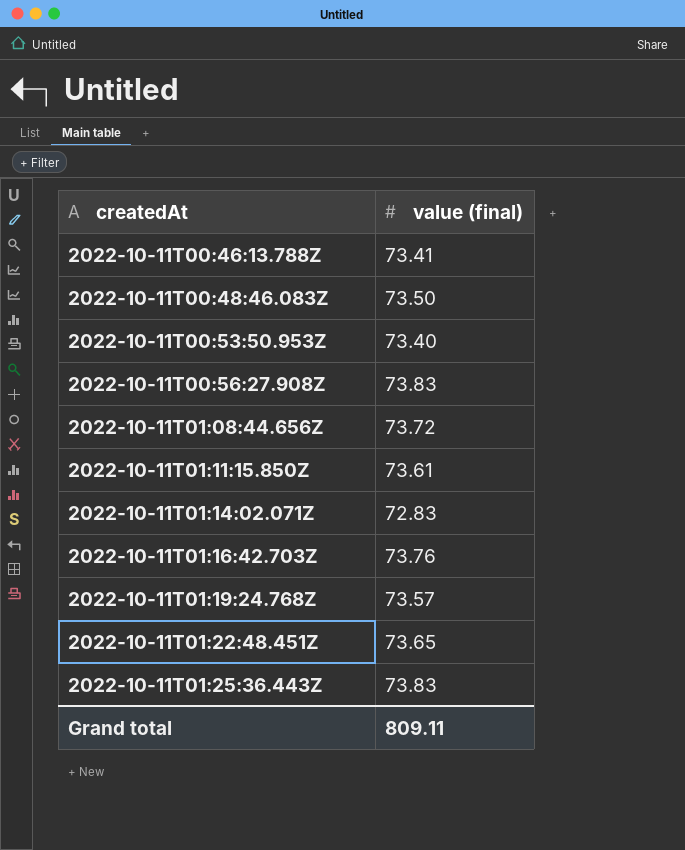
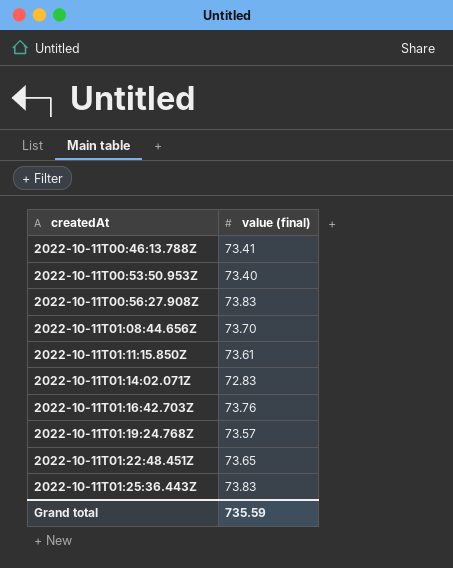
row 2022-10-11T00:48:46.083Z: 73.50 -> none
2022-10-11T01:08:44.656Z | value (final): 73.72 -> 73.70
Grand total | value (final): 809.11 -> 735.59

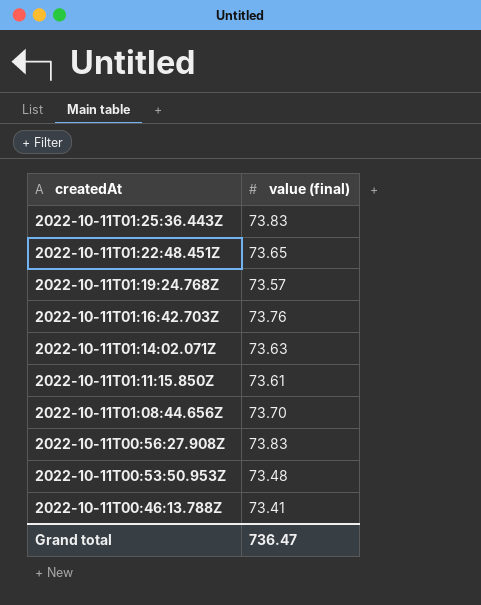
row order: createdAt ascending -> createdAt descending
2022-10-11T01:14:02.071Z | value (final): 72.83 -> 73.63
2022-10-11T00:53:50.953Z | value (final): 73.40 -> 73.48
Grand total | value (final): 735.59 -> 736.47

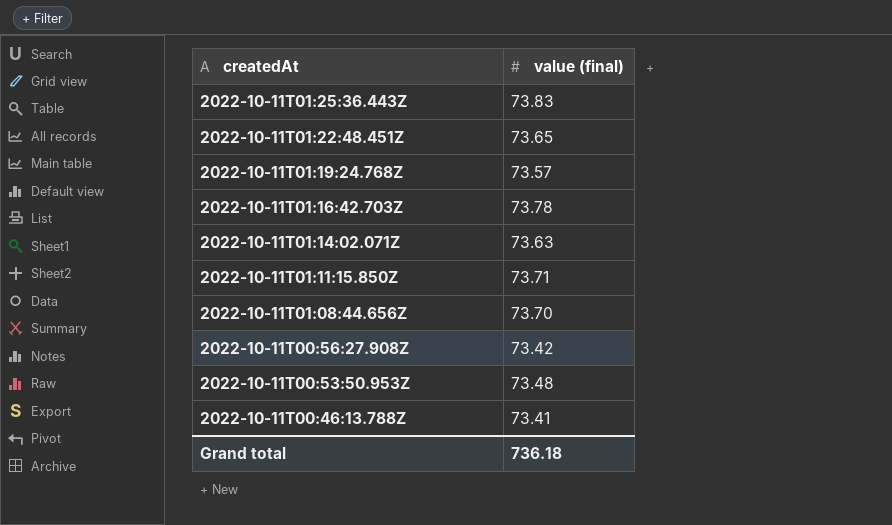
2022-10-11T01:16:42.703Z | value (final): 73.76 -> 73.78
2022-10-11T01:11:15.850Z | value (final): 73.61 -> 73.71
2022-10-11T00:56:27.908Z | value (final): 73.83 -> 73.42
Grand total | value (final): 736.47 -> 736.18

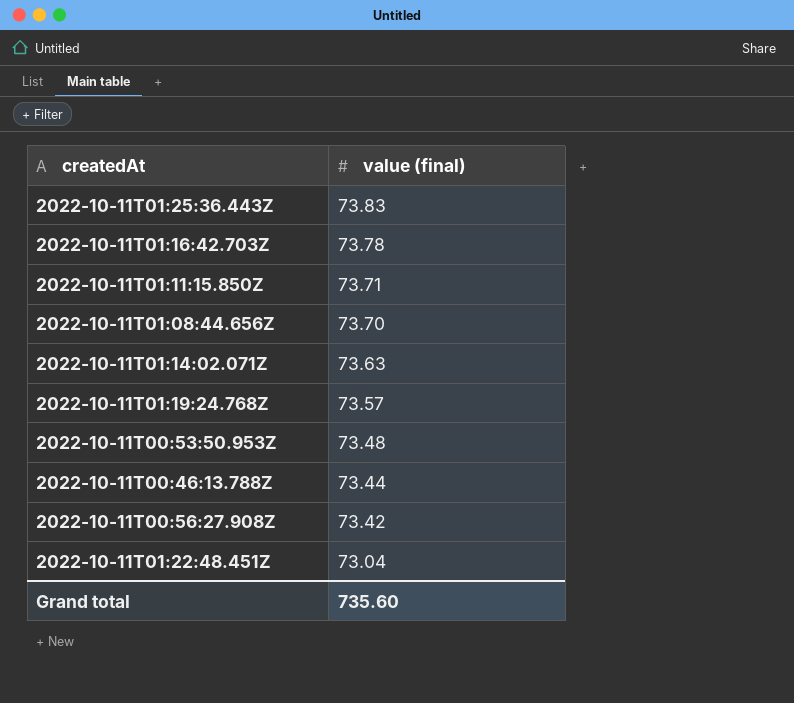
row order: createdAt descending -> value (final) descending
2022-10-11T00:46:13.788Z | value (final): 73.41 -> 73.44
2022-10-11T01:22:48.451Z | value (final): 73.65 -> 73.04
Grand total | value (final): 736.18 -> 735.60

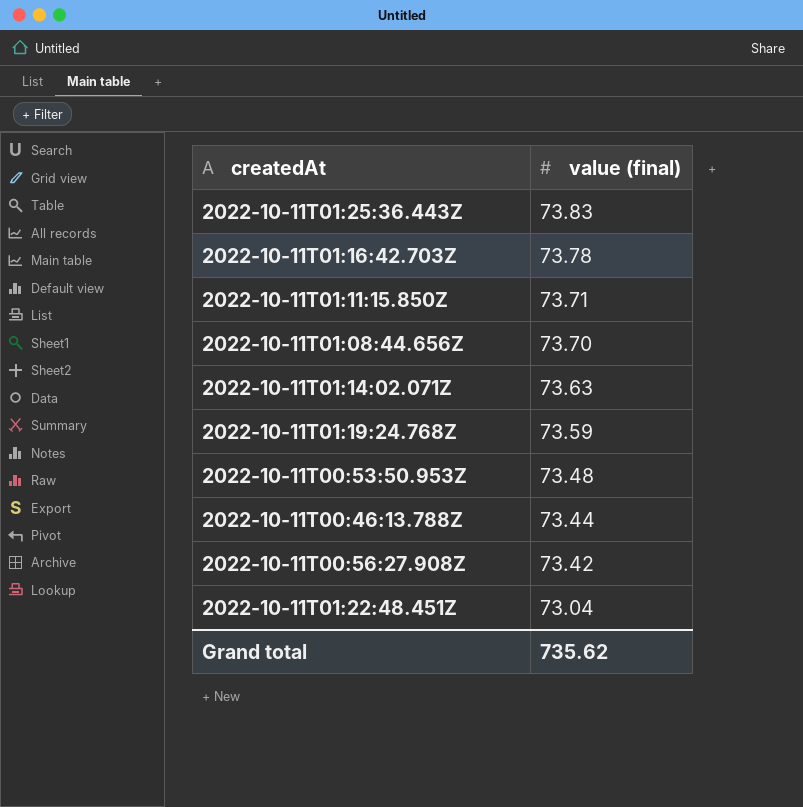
2022-10-11T01:19:24.768Z | value (final): 73.57 -> 73.59
Grand total | value (final): 735.60 -> 735.62

